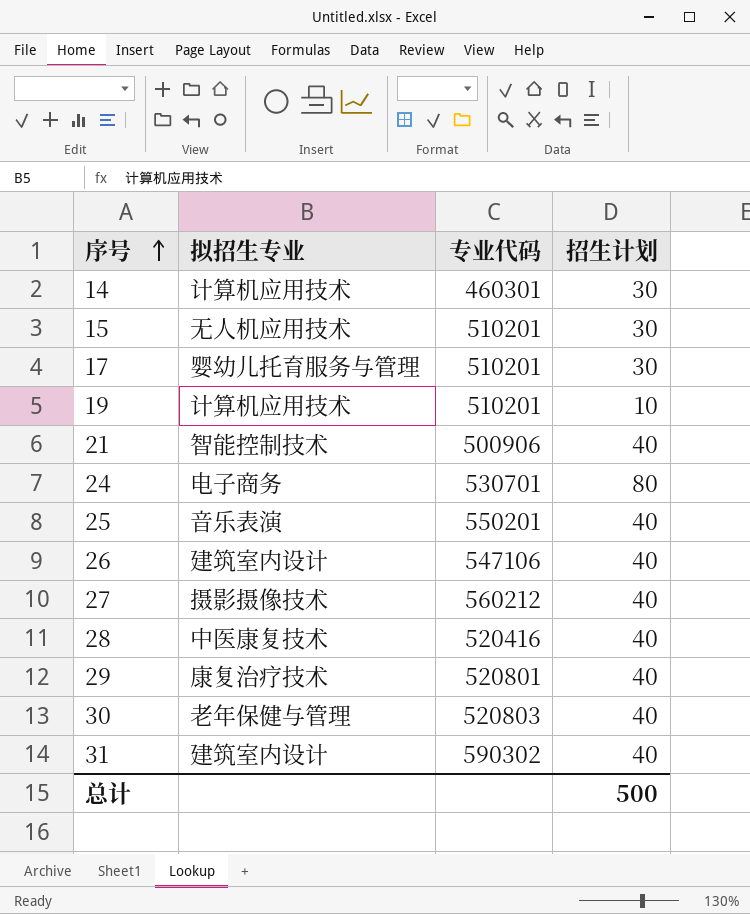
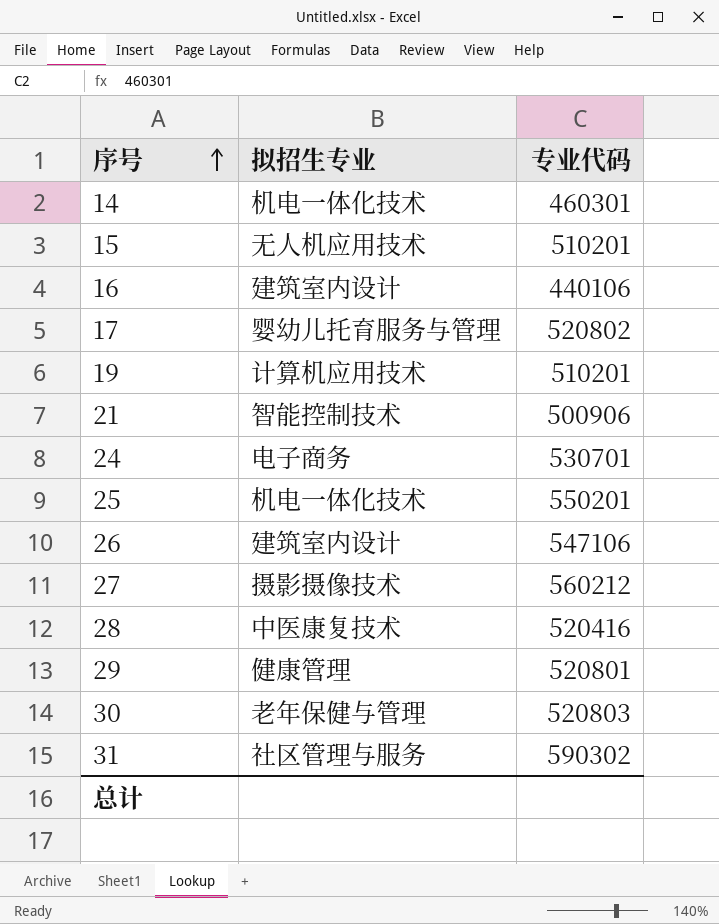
column 招生计划 | position: 4 -> none
14 | 拟招生专业: 计算机应用技术 -> 机电一体化技术
row 16: none -> 建筑室内设计 | 440106
17 | 专业代码: 510201 -> 520802
25 | 拟招生专业: 音乐表演 -> 机电一体化技术
29 | 拟招生专业: 康复治疗技术 -> 健康管理
31 | 拟招生专业: 建筑室内设计 -> 社区管理与服务

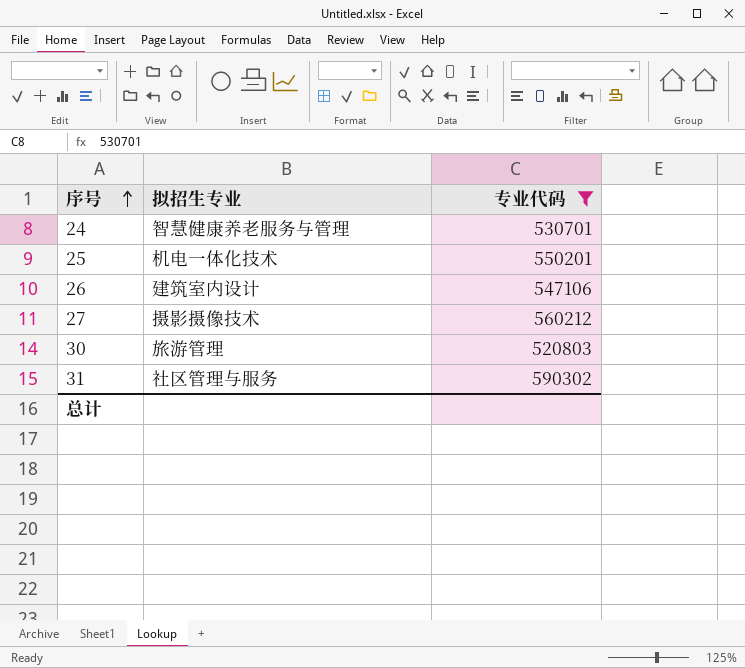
filter: none -> 专业代码 >= 520803
24 | 拟招生专业: 电子商务 -> 智慧健康养老服务与管理
30 | 拟招生专业: 老年保健与管理 -> 旅游管理

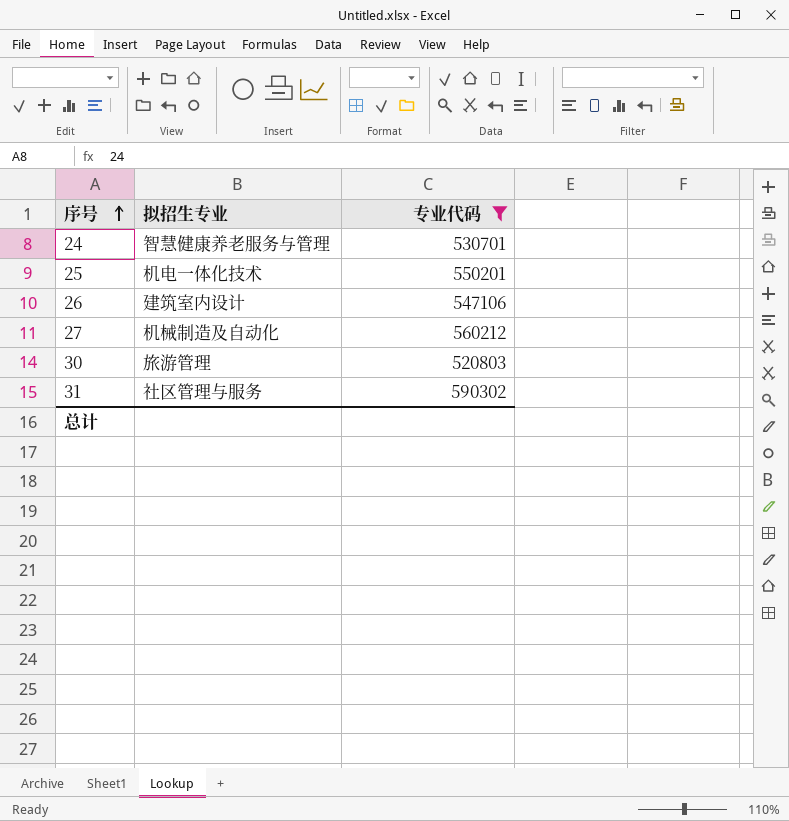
27 | 拟招生专业: 摄影摄像技术 -> 机械制造及自动化

